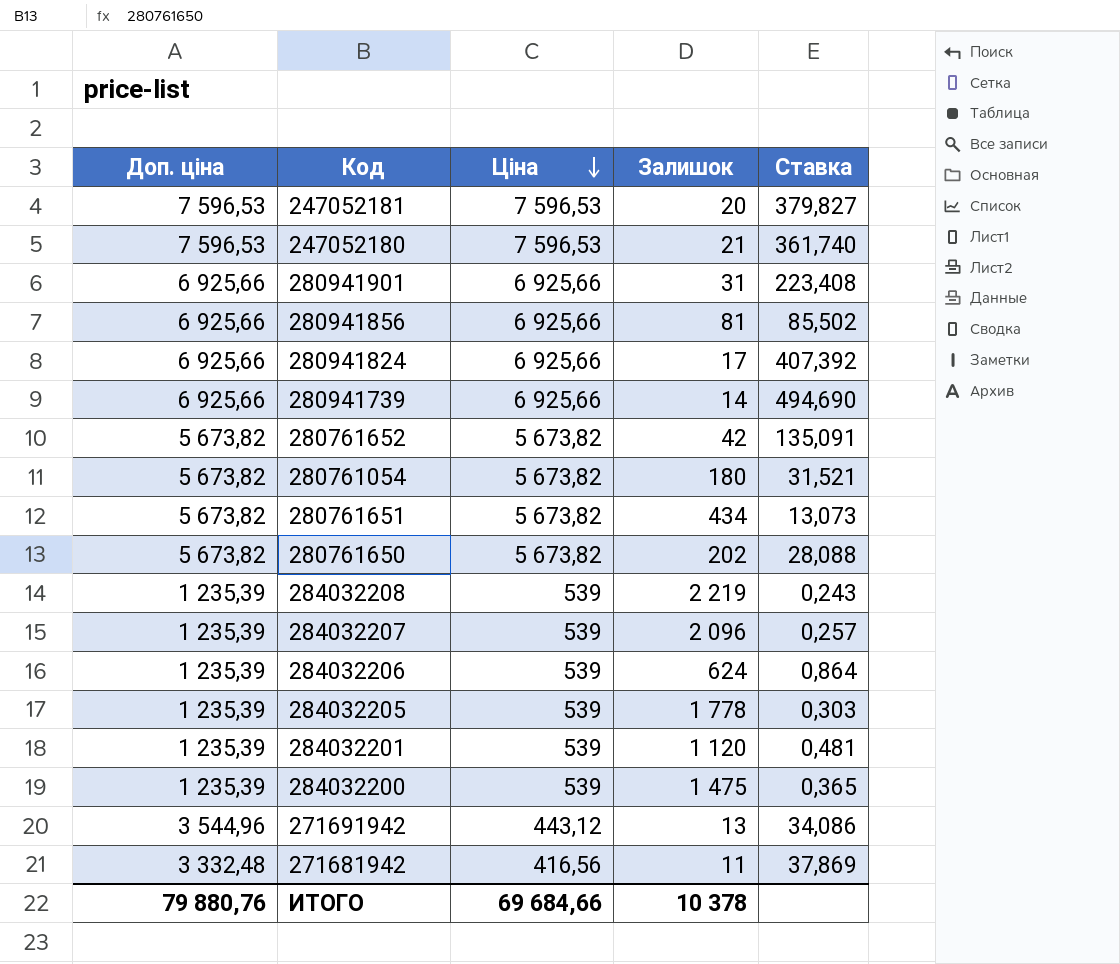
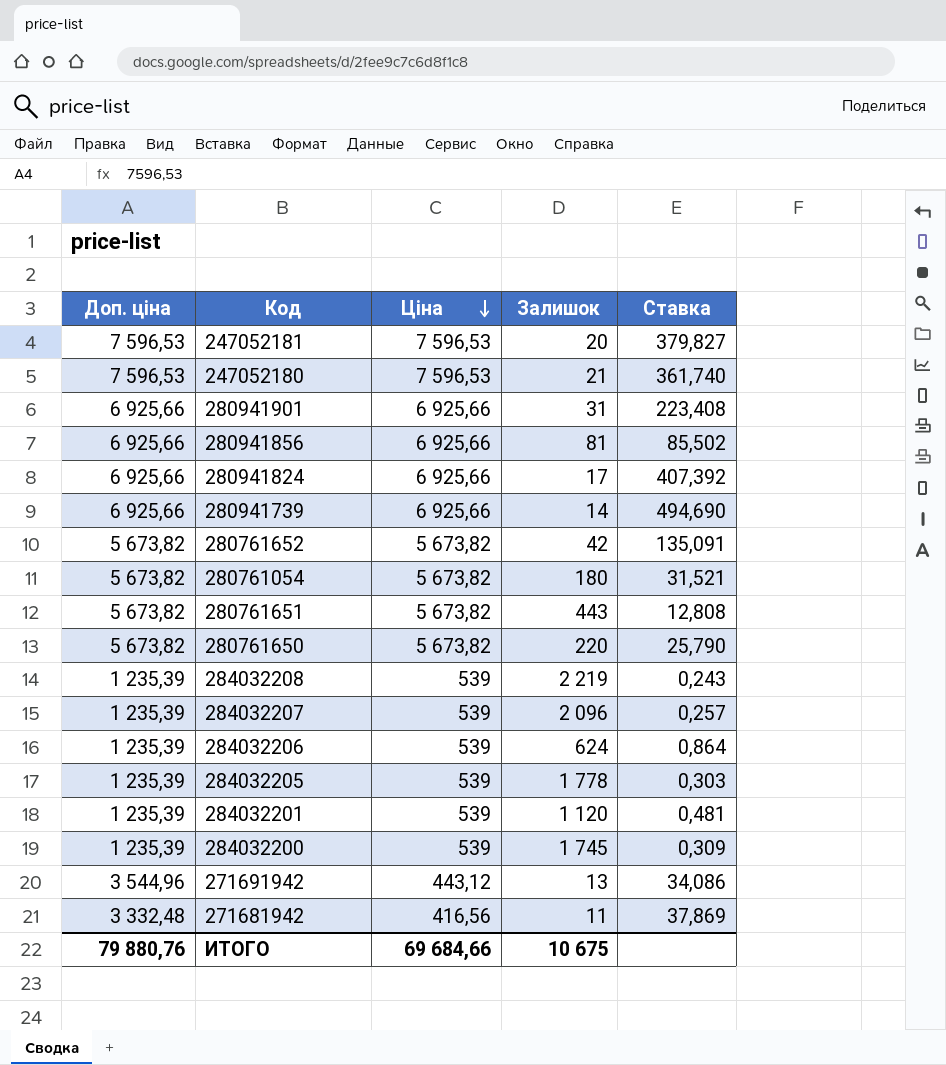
280761651 | Залишок: 434 -> 443
280761651 | Ставка: 13,073 -> 12,808
280761650 | Залишок: 202 -> 220
280761650 | Ставка: 28,088 -> 25,790
284032200 | Залишок: 1 475 -> 1 745
284032200 | Ставка: 0,365 -> 0,309
ИТОГО | Залишок: 10 378 -> 10 675

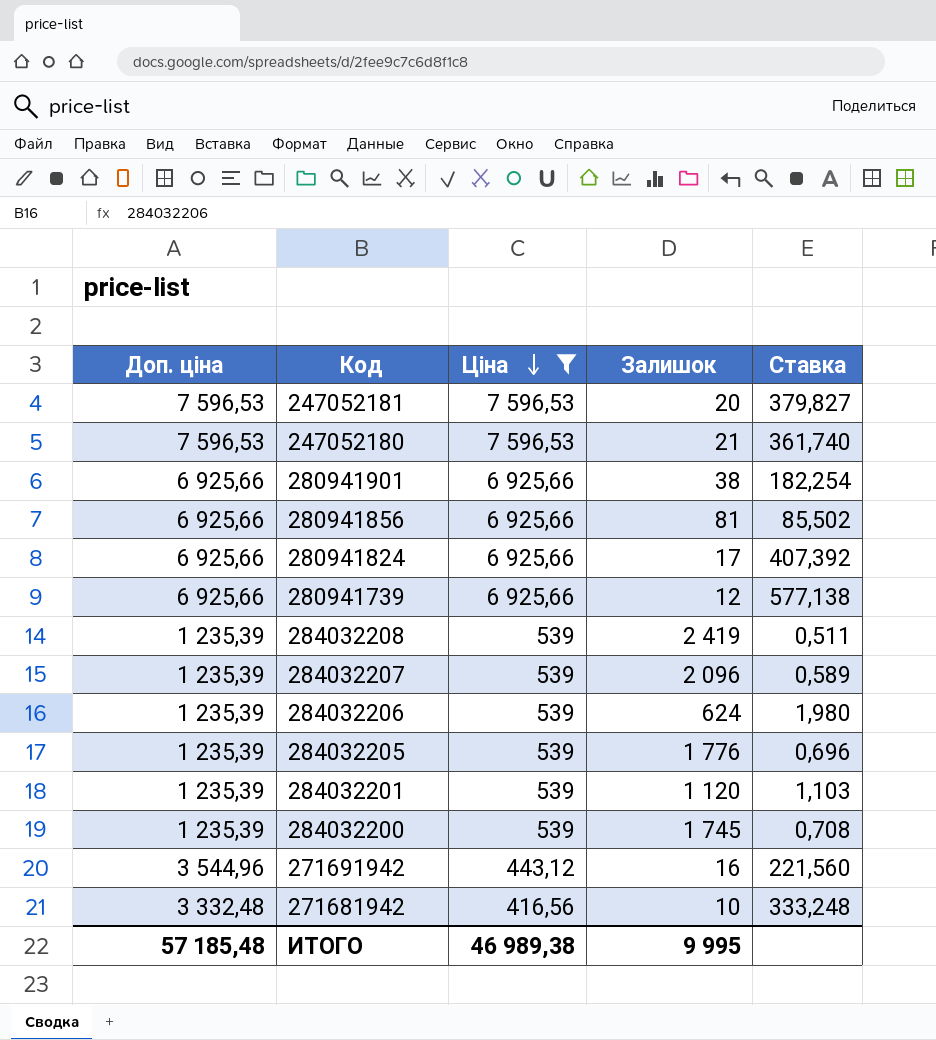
filter: none -> Ціна != 5 673,82
column Ставка | formula: [Ціна] / [Залишок] -> [Доп. ціна] / [Залишок]
280941901 | Залишок: 31 -> 38
280941739 | Залишок: 14 -> 12
284032208 | Залишок: 2 219 -> 2 419
284032205 | Залишок: 1 778 -> 1 776
271691942 | Залишок: 13 -> 16
271681942 | Залишок: 11 -> 10
ИТОГО | Доп. ціна: 79 880,76 -> 57 185,48
ИТОГО | Ціна: 69 684,66 -> 46 989,38
ИТОГО | Залишок: 10 675 -> 9 995

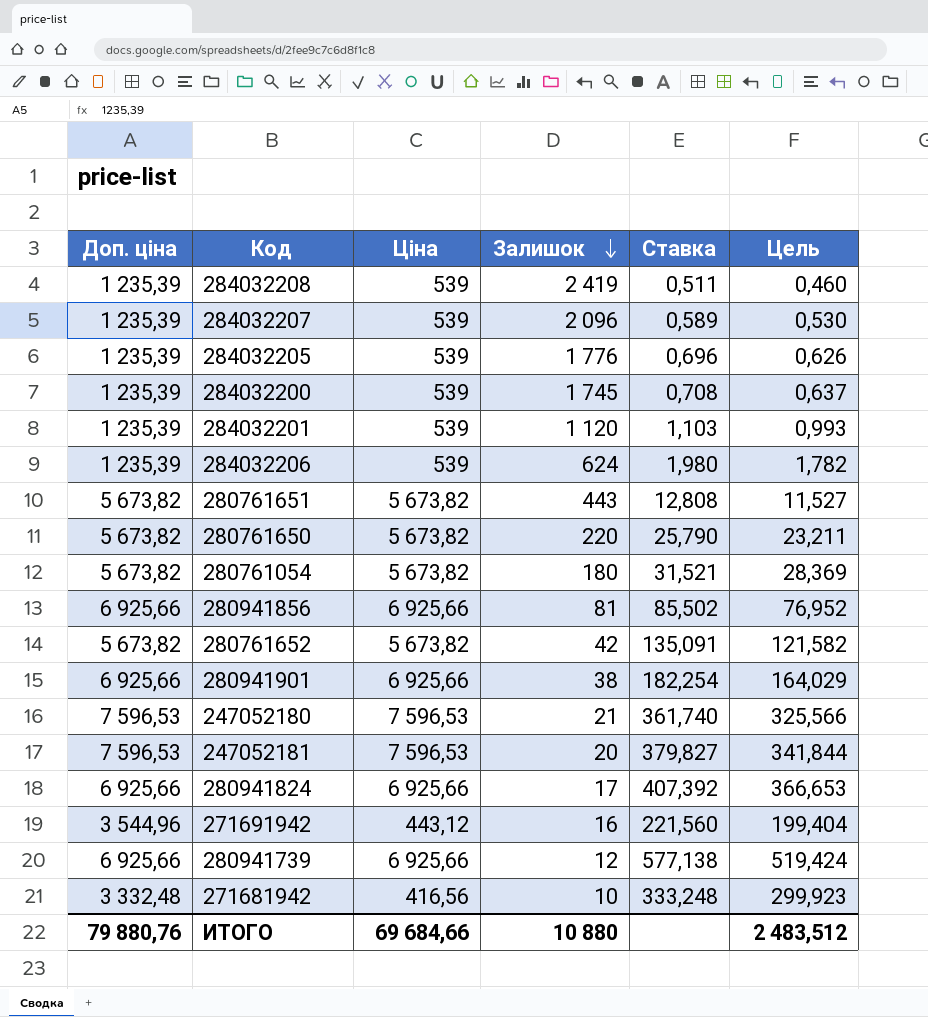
filter: Ціна != 5 673,82 -> none
row order: Ціна descending -> Залишок descending
column Цель | formula: none -> [Ставка] * 0,9
ИТОГО | Доп. ціна: 57 185,48 -> 79 880,76
ИТОГО | Ціна: 46 989,38 -> 69 684,66
ИТОГО | Залишок: 9 995 -> 10 880

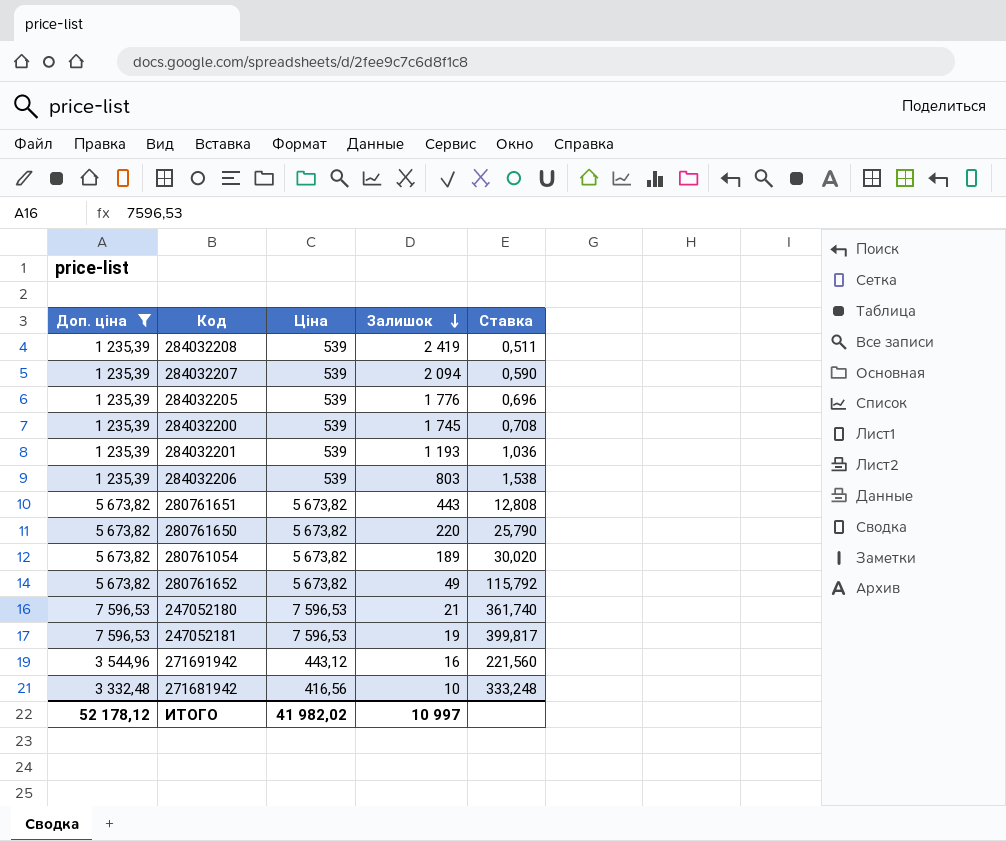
filter: none -> Доп. ціна != 6 925,66
column Цель | formula: [Ставка] * 0,9 -> none
284032207 | Залишок: 2 096 -> 2 094
284032207 | Ставка: 0,589 -> 0,590
284032201 | Залишок: 1 120 -> 1 193
284032201 | Ставка: 1,103 -> 1,036
284032206 | Залишок: 624 -> 803
284032206 | Ставка: 1,980 -> 1,538
280761054 | Залишок: 180 -> 189
280761054 | Ставка: 31,521 -> 30,020
280761652 | Залишок: 42 -> 49
280761652 | Ставка: 135,091 -> 115,792
247052181 | Залишок: 20 -> 19
247052181 | Ставка: 379,827 -> 399,817
ИТОГО | Доп. ціна: 79 880,76 -> 52 178,12
ИТОГО | Ціна: 69 684,66 -> 41 982,02
ИТОГО | Залишок: 10 880 -> 10 997

